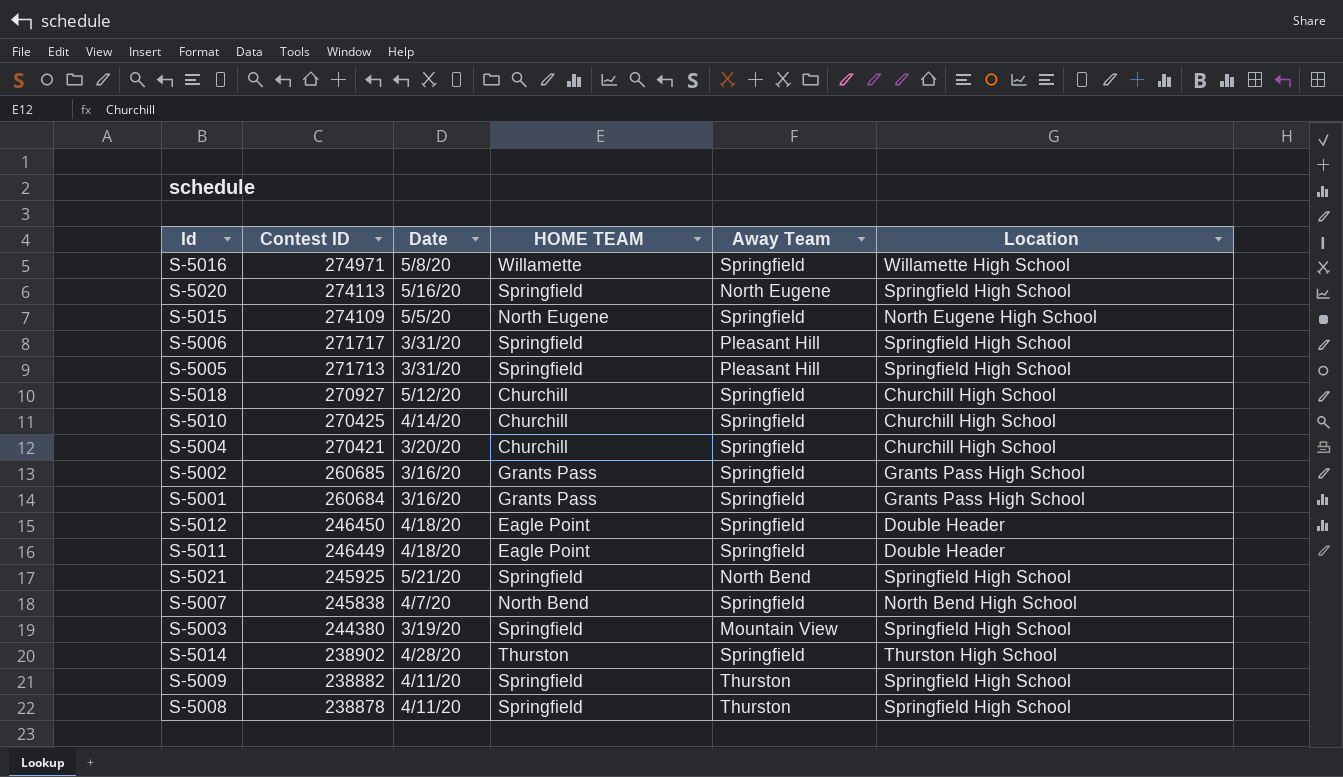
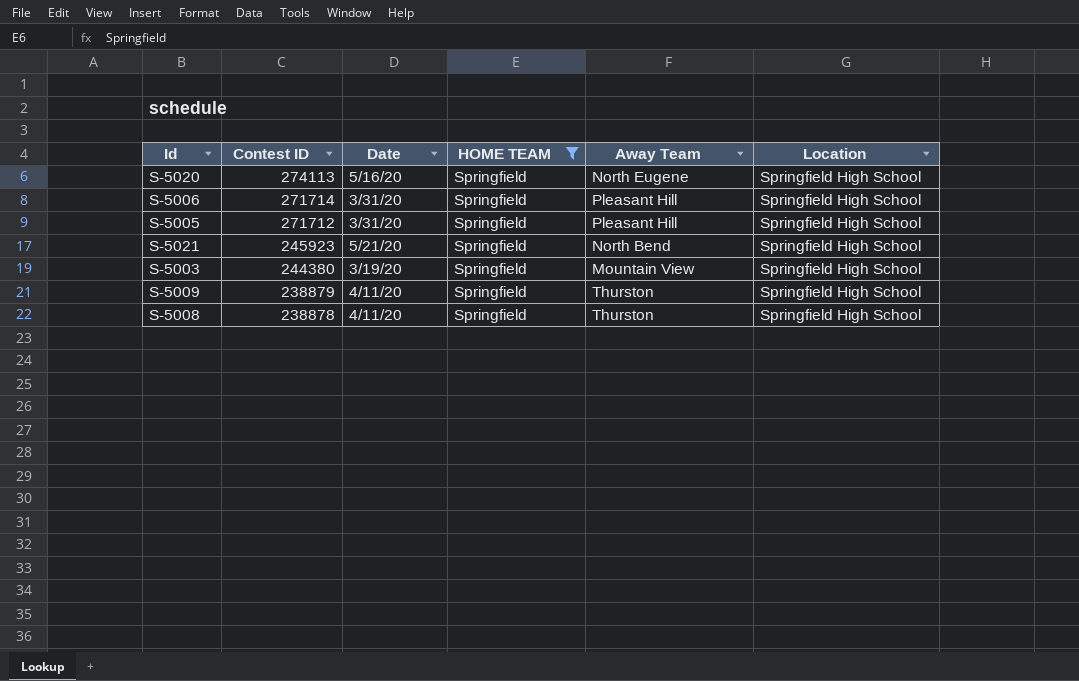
filter: none -> HOME TEAM = Springfield
S-5006 | Contest ID: 271717 -> 271714
S-5005 | Contest ID: 271713 -> 271712
S-5021 | Contest ID: 245925 -> 245923
S-5009 | Contest ID: 238882 -> 238879

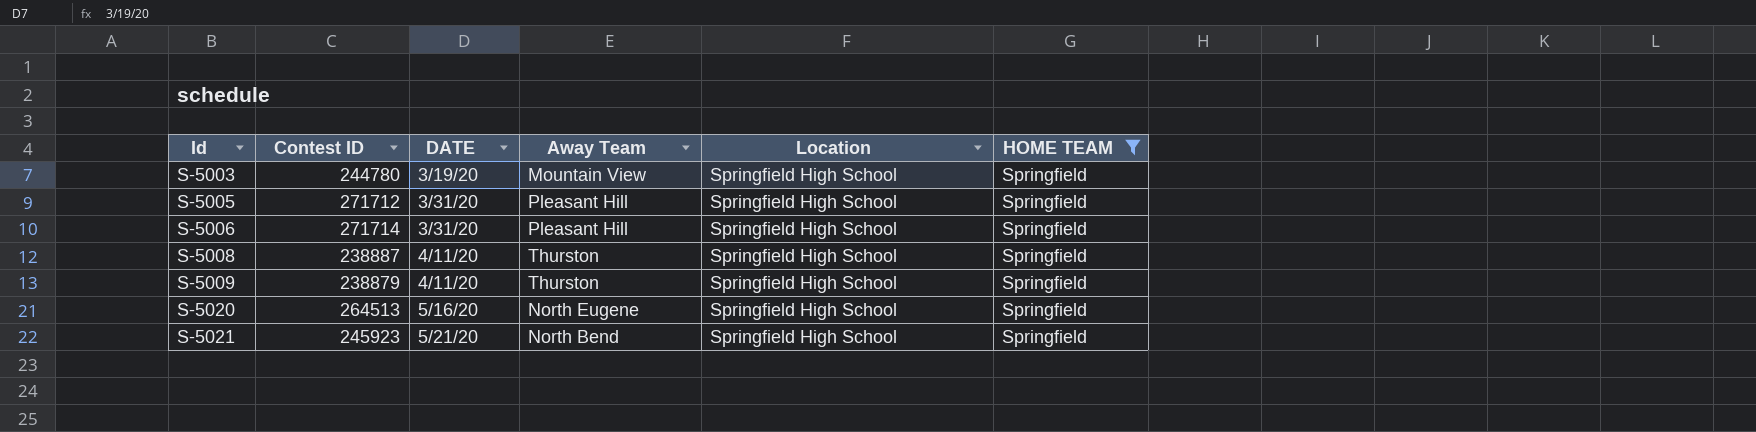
row order: Contest ID descending -> Id ascending
column name: Date -> DATE
column HOME TEAM | position: 4 -> 6
S-5003 | Contest ID: 244380 -> 244780
S-5008 | Contest ID: 238878 -> 238887
S-5020 | Contest ID: 274113 -> 264513

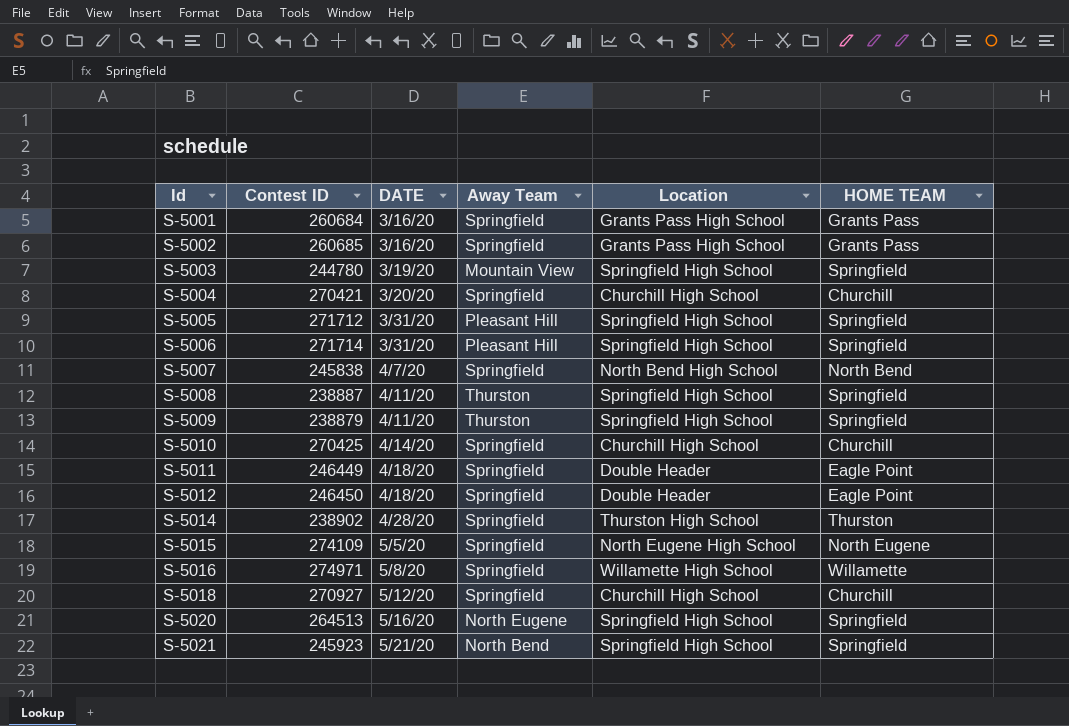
filter: HOME TEAM = Springfield -> none

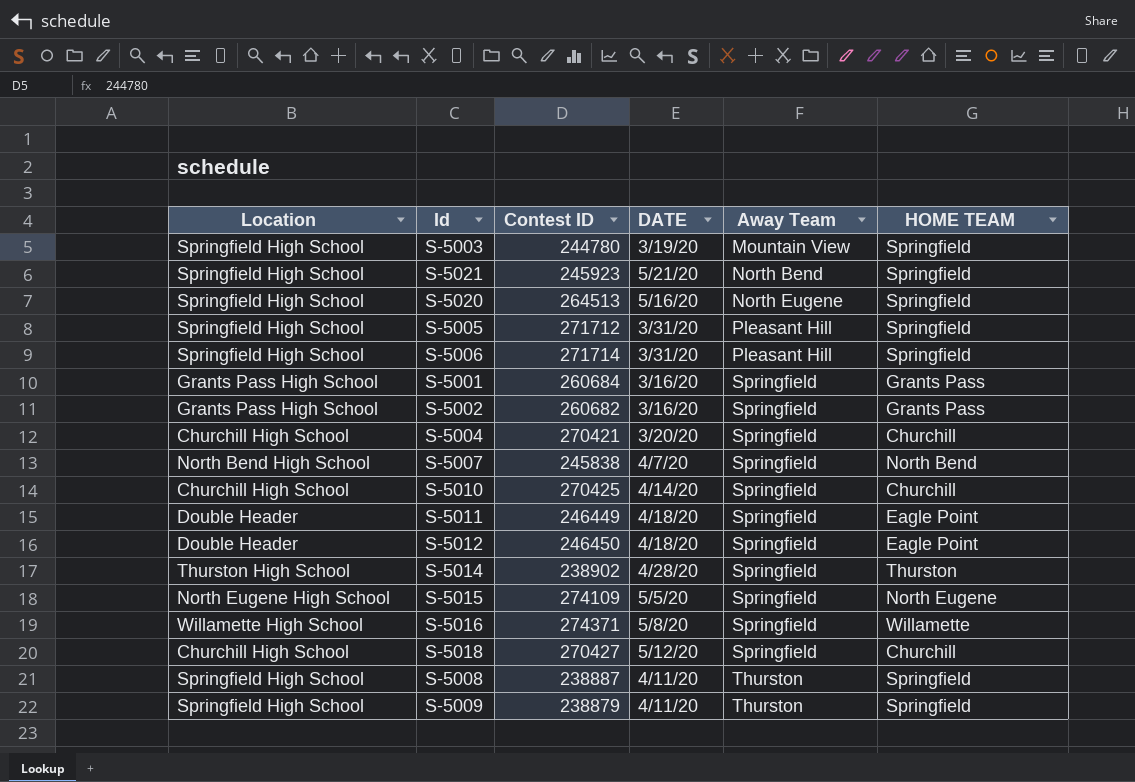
row order: Id ascending -> Away Team ascending
column Location | position: 5 -> 1
S-5002 | Contest ID: 260685 -> 260682
S-5016 | Contest ID: 274971 -> 274371
S-5018 | Contest ID: 270927 -> 270427

